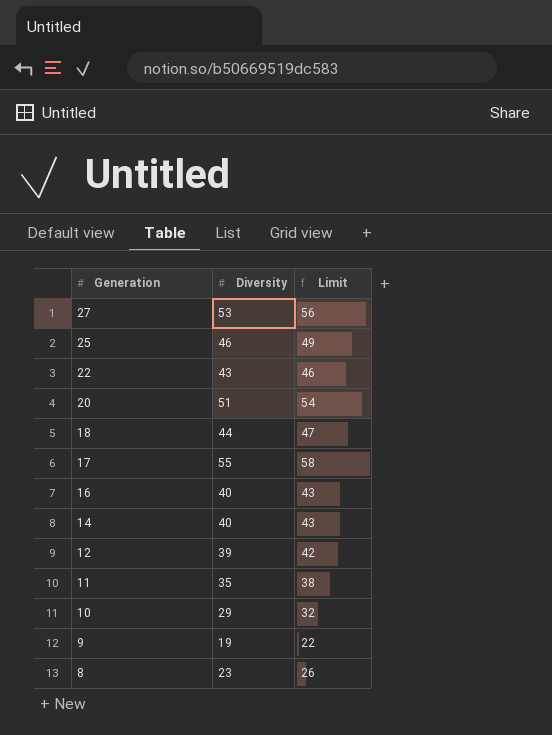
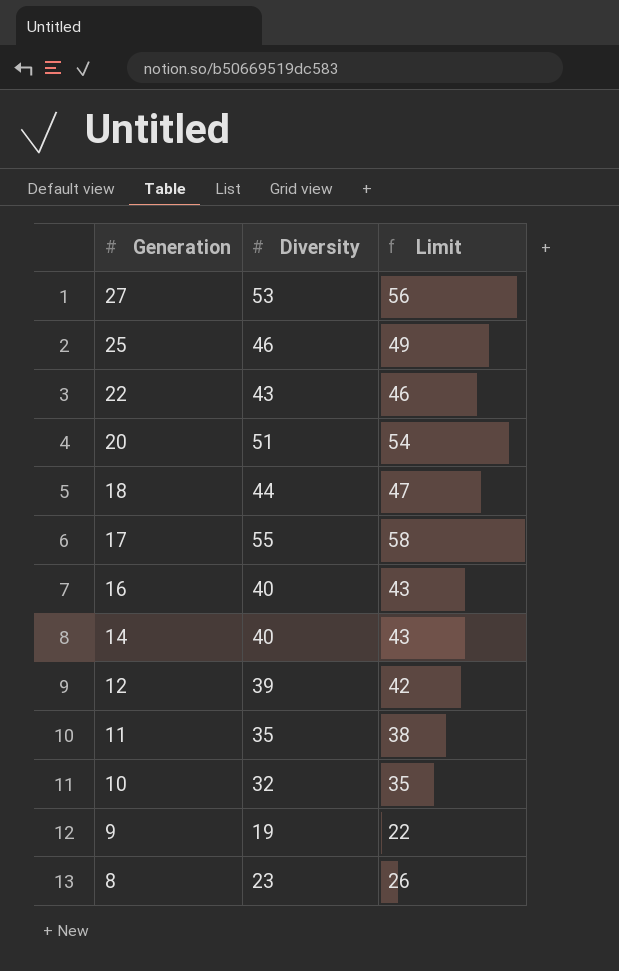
10 | Diversity: 29 -> 32
10 | Limit: 32 -> 35

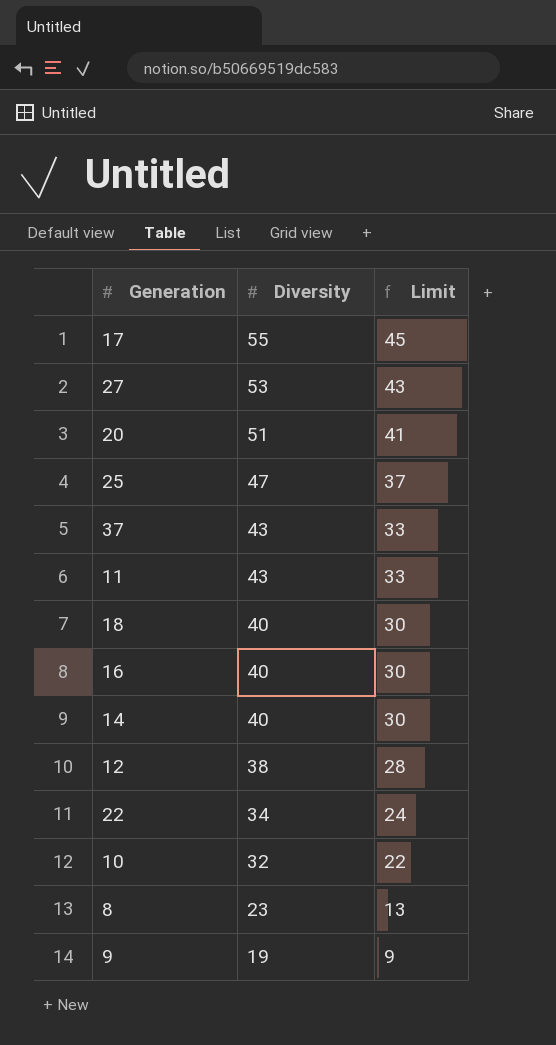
row order: Generation descending -> Diversity descending
column Limit | formula: [Diversity] + 3 -> [Diversity] - 10
25 | Diversity: 46 -> 47
row 37: none -> 43 | 33
11 | Diversity: 35 -> 43
18 | Diversity: 44 -> 40
12 | Diversity: 39 -> 38
22 | Diversity: 43 -> 34

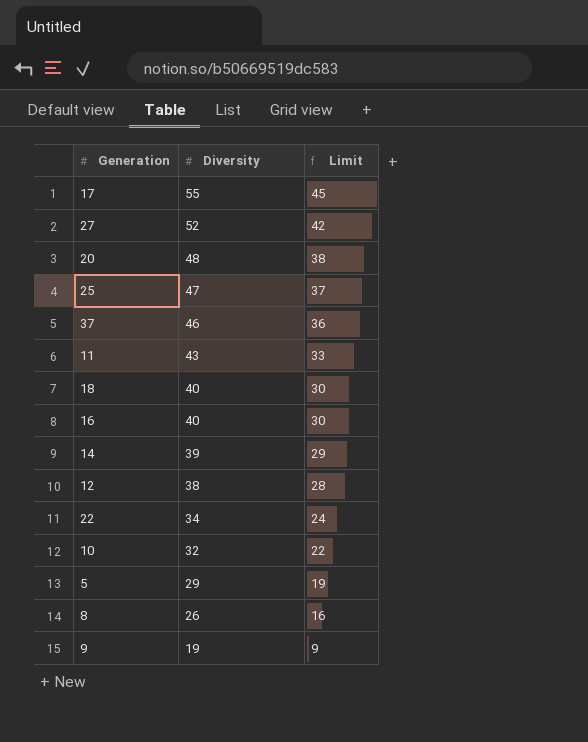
27 | Diversity: 53 -> 52
27 | Limit: 43 -> 42
20 | Diversity: 51 -> 48
20 | Limit: 41 -> 38
37 | Diversity: 43 -> 46
37 | Limit: 33 -> 36
14 | Diversity: 40 -> 39
14 | Limit: 30 -> 29
row 5: none -> 29 | 19
8 | Diversity: 23 -> 26
8 | Limit: 13 -> 16

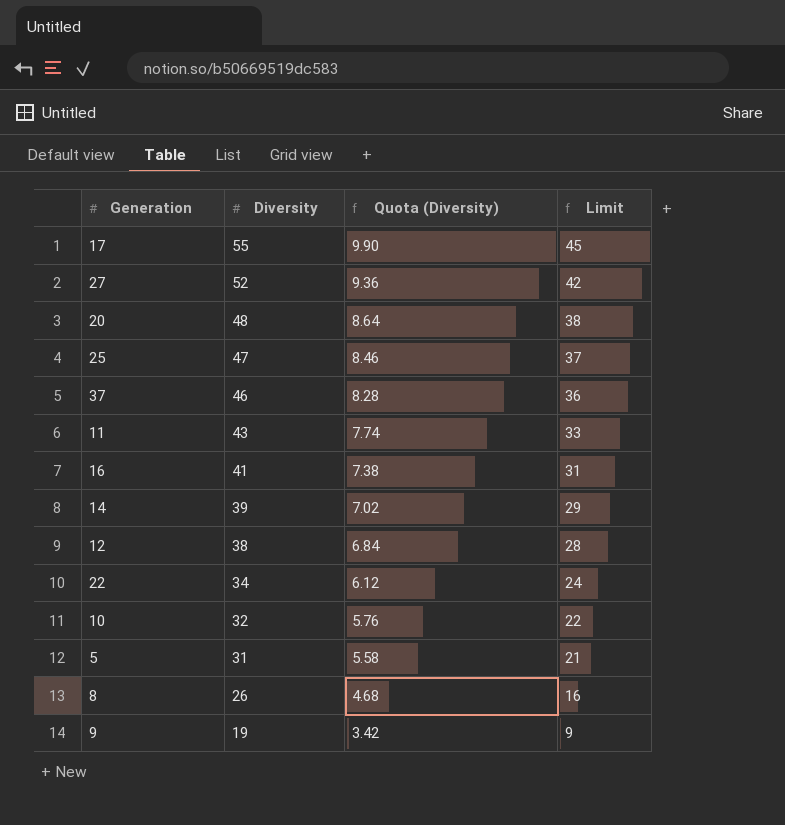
column Quota (Diversity) | formula: none -> [Diversity] * 0.18
row 18: 40 | 30 -> none
16 | Diversity: 40 -> 41
16 | Limit: 30 -> 31
5 | Diversity: 29 -> 31
5 | Limit: 19 -> 21

